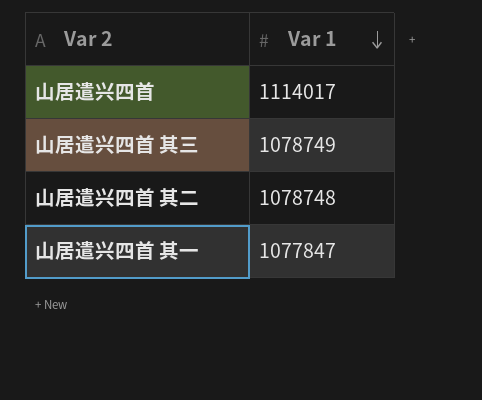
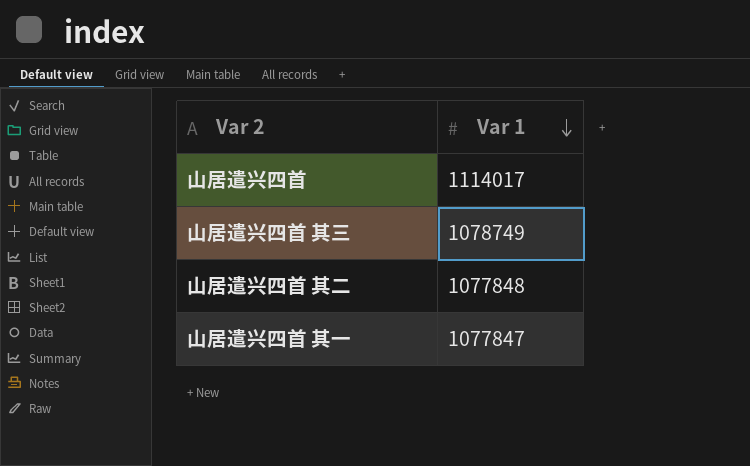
山居遣兴四首 其二 | Var 1: 1078748 -> 1077848

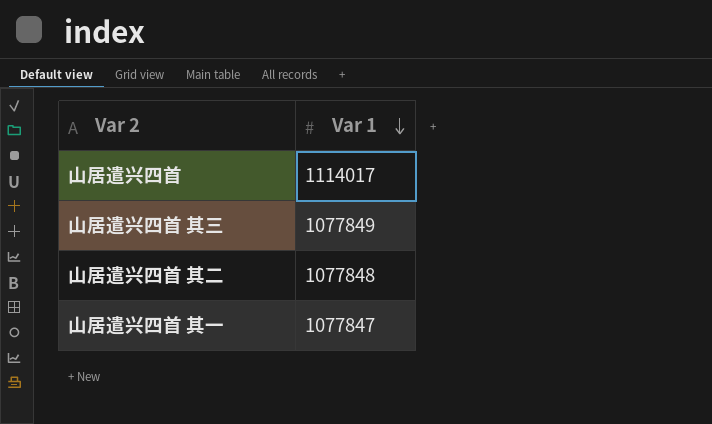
山居遣兴四首 其三 | Var 1: 1078749 -> 1077849

